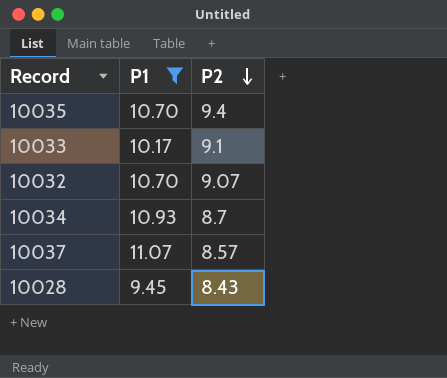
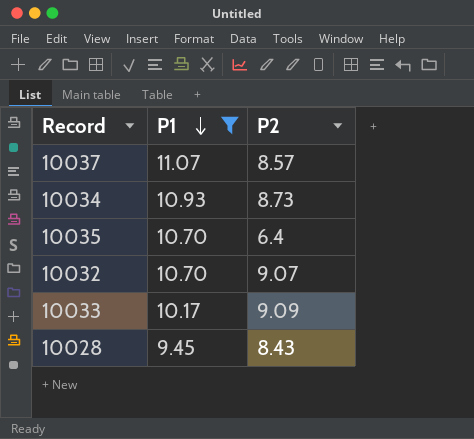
row order: P2 descending -> P1 descending
10034 | P2: 8.7 -> 8.73
10035 | P2: 9.4 -> 6.4
10033 | P2: 9.1 -> 9.09

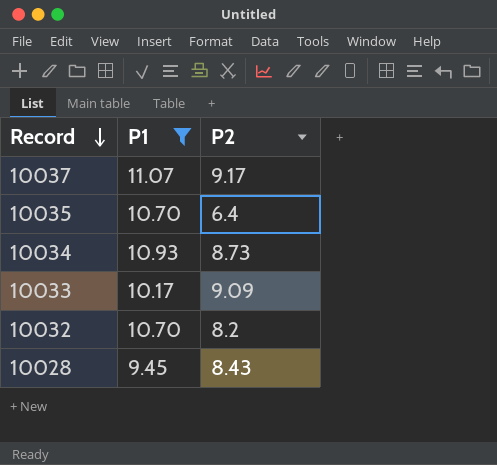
row order: P1 descending -> Record descending
10037 | P2: 8.57 -> 9.17
10032 | P2: 9.07 -> 8.2

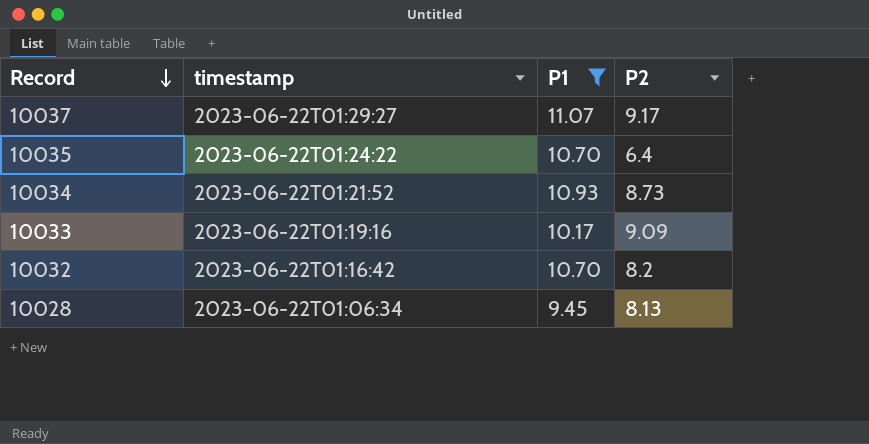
column timestamp | position: none -> 2
10028 | P2: 8.43 -> 8.13

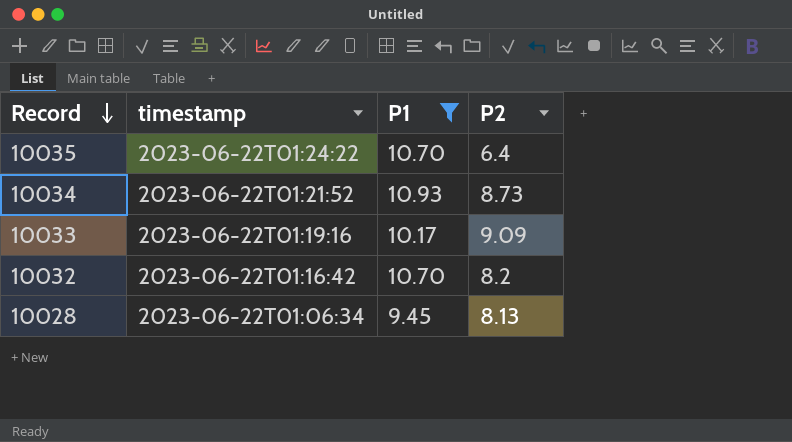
row 10037: 2023-06-22T01:29:27 | 11.07 | 9.17 -> none

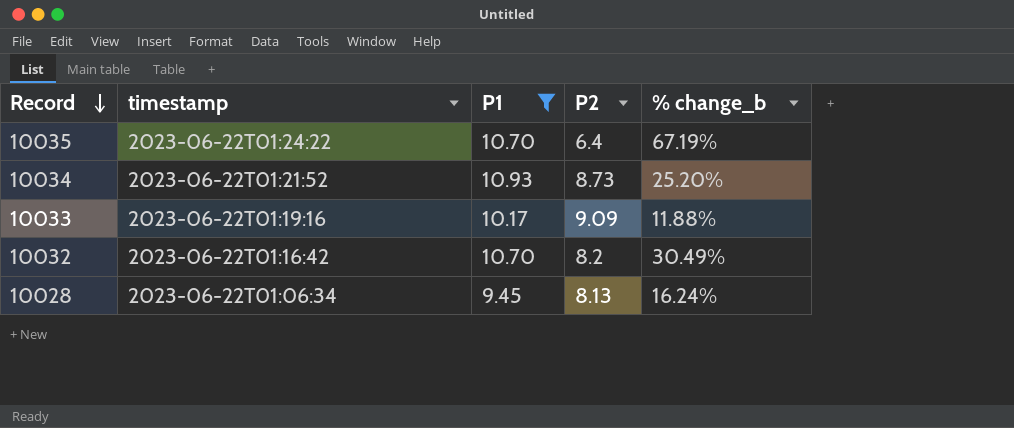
column % change_b | formula: none -> ([P1] - [P2]) / [P2]

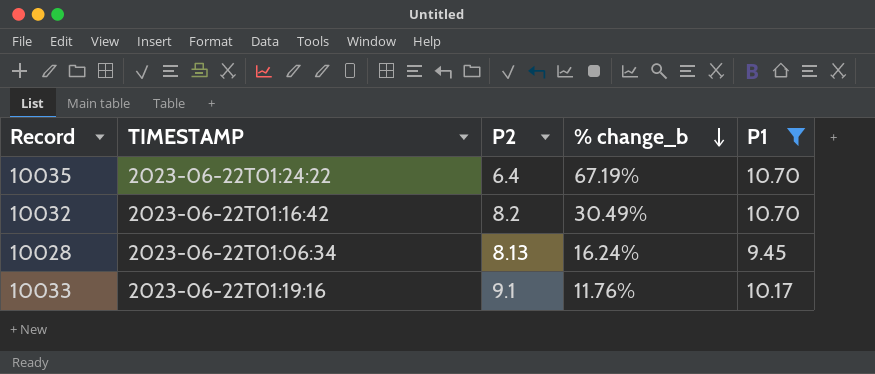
row order: Record descending -> % change_b descending
column name: timestamp -> TIMESTAMP
column P1 | position: 3 -> 5
row 10034: 2023-06-22T01:21:52 | 10.93 | 8.73 | 25.20% -> none
10033 | P2: 9.09 -> 9.1
10033 | % change_b: 11.88% -> 11.76%

